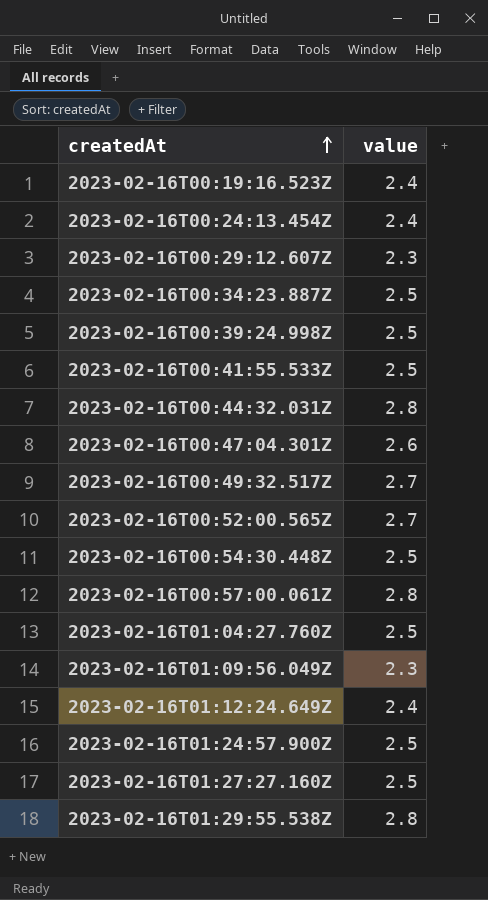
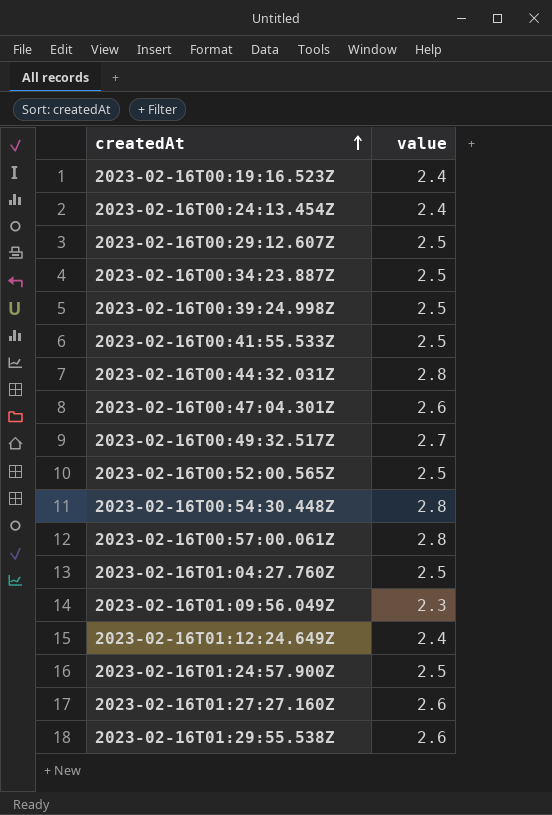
2023-02-16T00:29:12.607Z | value: 2.3 -> 2.5
2023-02-16T00:52:00.565Z | value: 2.7 -> 2.5
2023-02-16T00:54:30.448Z | value: 2.5 -> 2.8
2023-02-16T01:27:27.160Z | value: 2.5 -> 2.6
2023-02-16T01:29:55.538Z | value: 2.8 -> 2.6

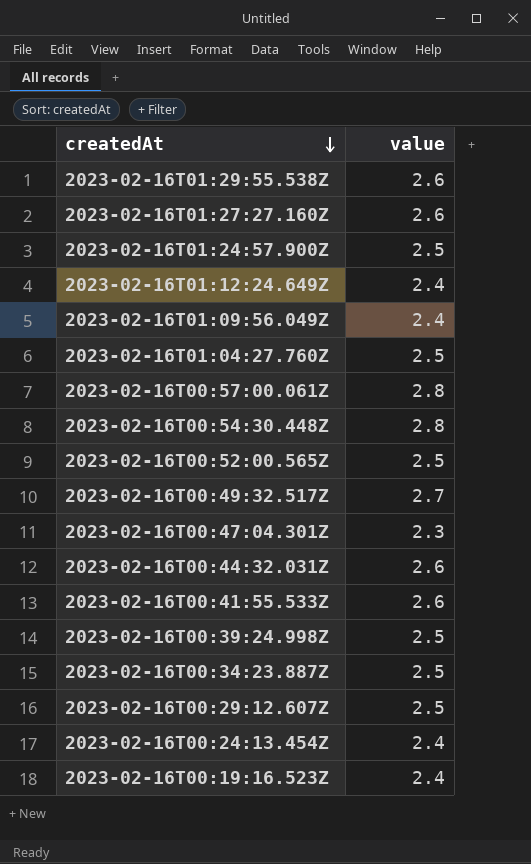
row order: createdAt ascending -> createdAt descending
2023-02-16T01:09:56.049Z | value: 2.3 -> 2.4
2023-02-16T00:47:04.301Z | value: 2.6 -> 2.3
2023-02-16T00:44:32.031Z | value: 2.8 -> 2.6
2023-02-16T00:41:55.533Z | value: 2.5 -> 2.6

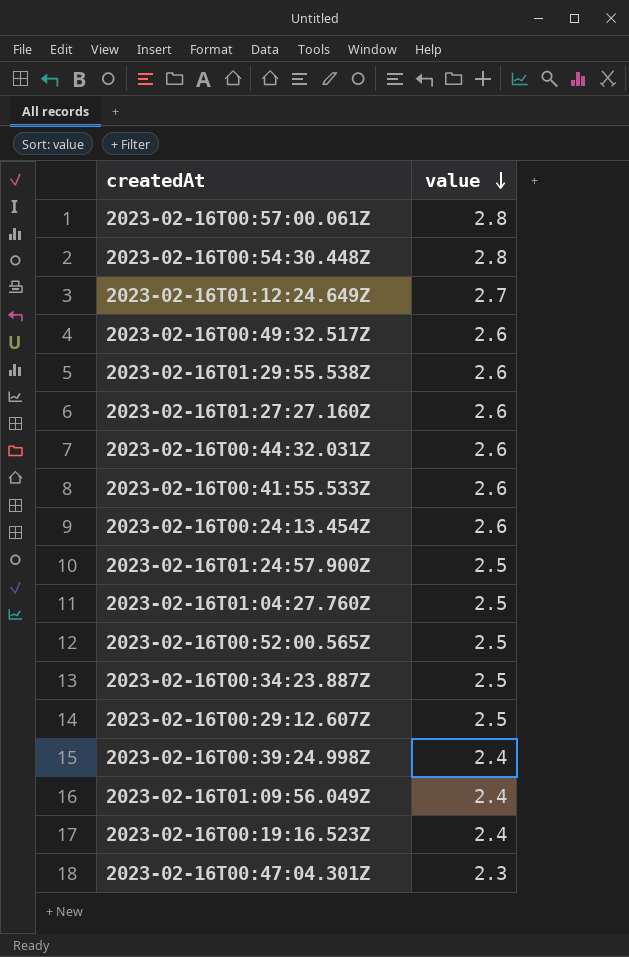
row order: createdAt descending -> value descending
2023-02-16T01:12:24.649Z | value: 2.4 -> 2.7
2023-02-16T00:49:32.517Z | value: 2.7 -> 2.6
2023-02-16T00:24:13.454Z | value: 2.4 -> 2.6
2023-02-16T00:39:24.998Z | value: 2.5 -> 2.4

